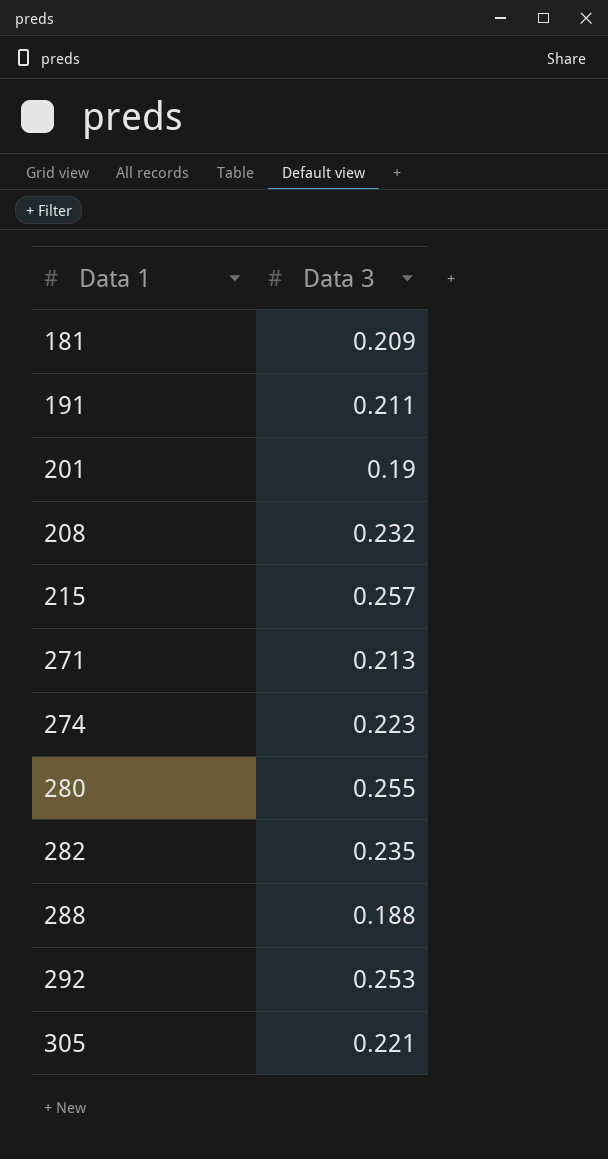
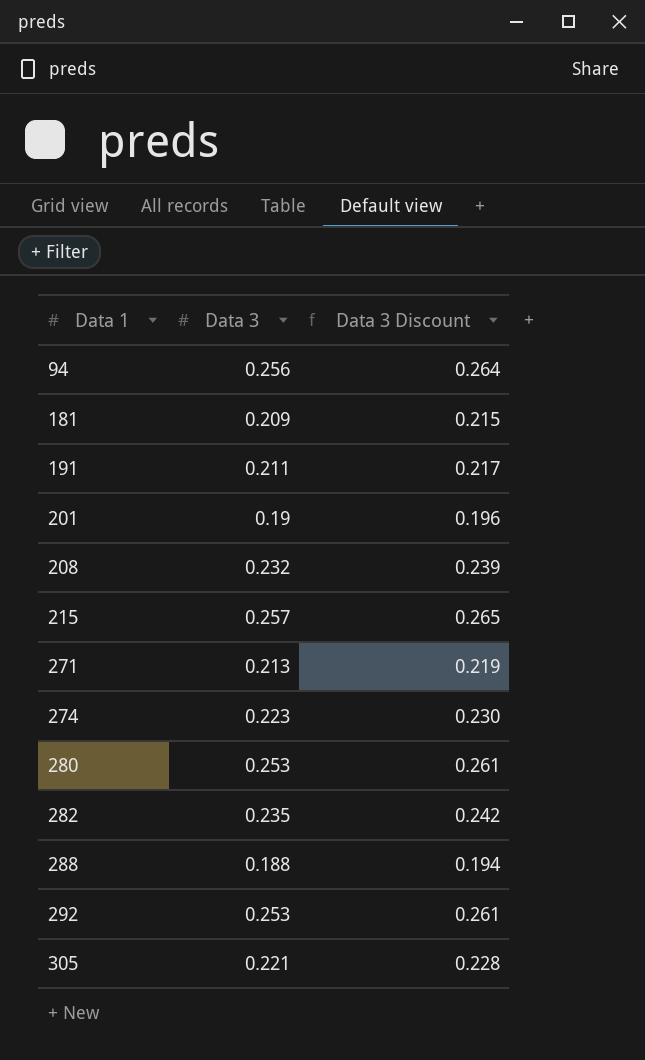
column Data 3 Discount | formula: none -> [Data 3] * 1.03
row 94: none -> 0.256 | 0.264
280 | Data 3: 0.255 -> 0.253

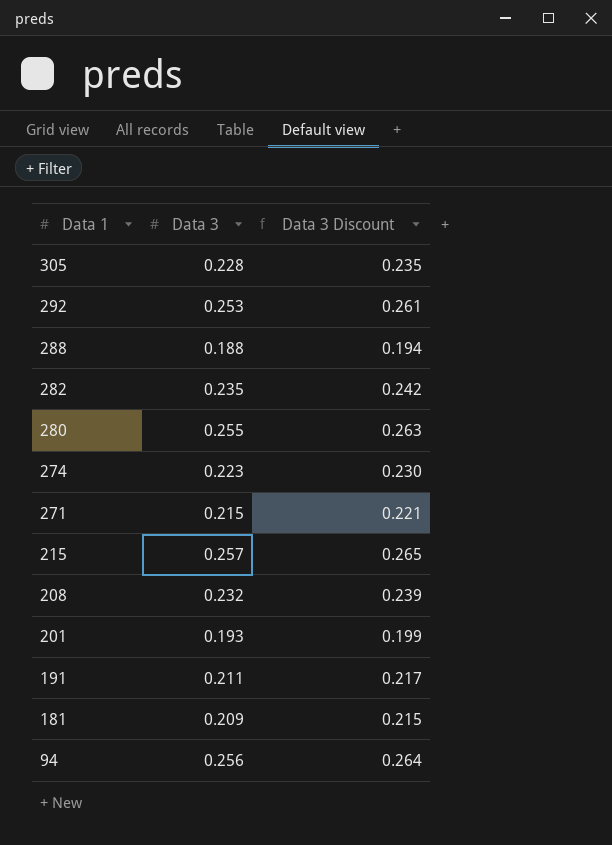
row order: Data 1 ascending -> Data 1 descending
305 | Data 3: 0.221 -> 0.228
305 | Data 3 Discount: 0.228 -> 0.235
280 | Data 3: 0.253 -> 0.255
280 | Data 3 Discount: 0.261 -> 0.263
271 | Data 3: 0.213 -> 0.215
271 | Data 3 Discount: 0.219 -> 0.221
201 | Data 3: 0.19 -> 0.193
201 | Data 3 Discount: 0.196 -> 0.199

